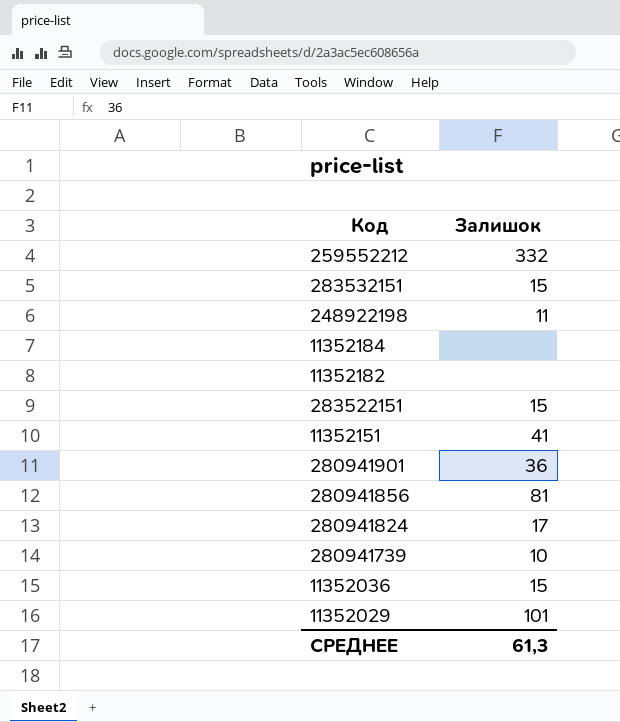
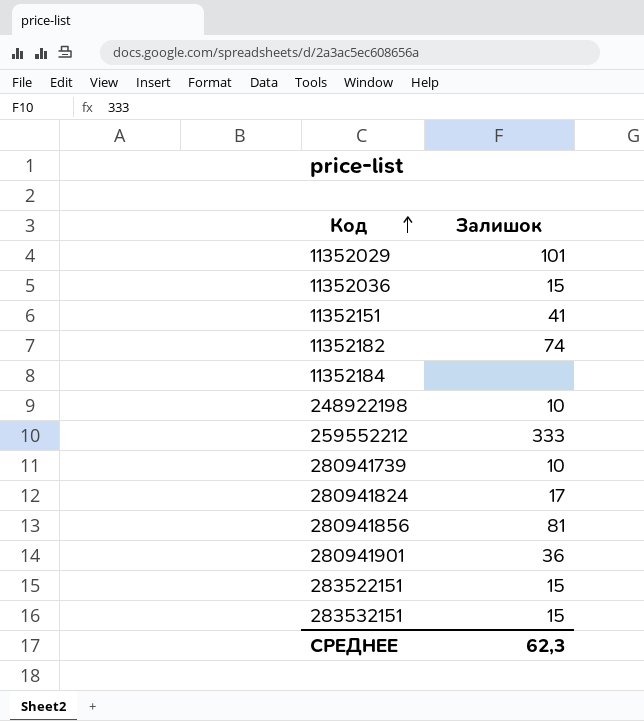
row order: none -> Код ascending
11352182 | Залишок: none -> 74
248922198 | Залишок: 11 -> 10
259552212 | Залишок: 332 -> 333
СРЕДНЕЕ | Залишок: 61,3 -> 62,3

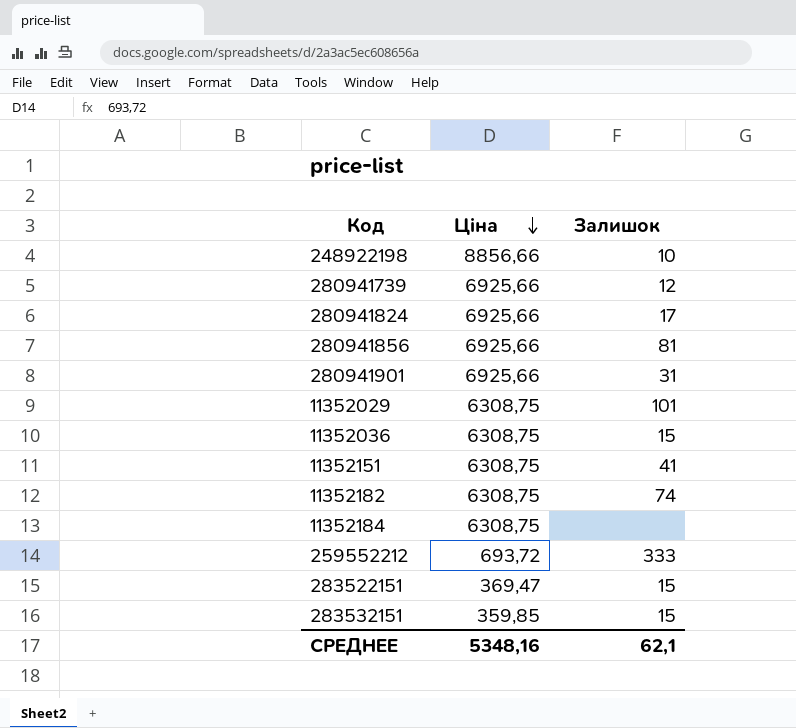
row order: Код ascending -> Ціна descending
column Ціна | position: none -> 2
280941739 | Залишок: 10 -> 12
280941901 | Залишок: 36 -> 31
СРЕДНЕЕ | Залишок: 62,3 -> 62,1

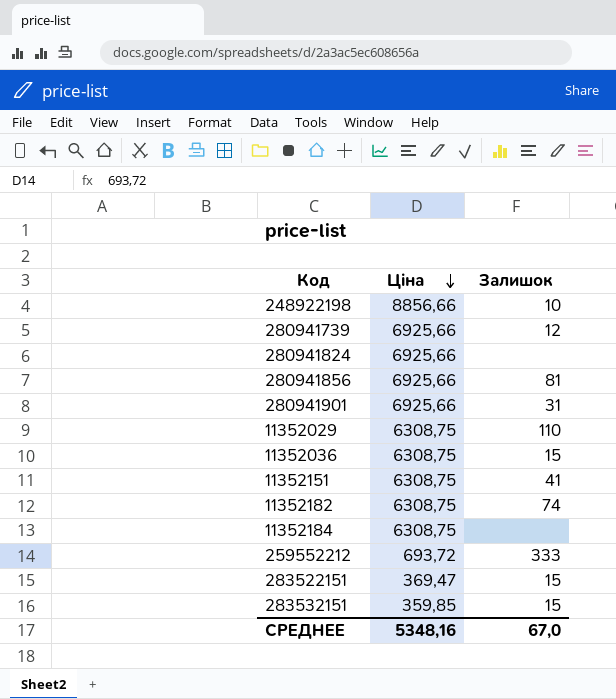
280941824 | Залишок: 17 -> none
11352029 | Залишок: 101 -> 110
СРЕДНЕЕ | Залишок: 62,1 -> 67,0

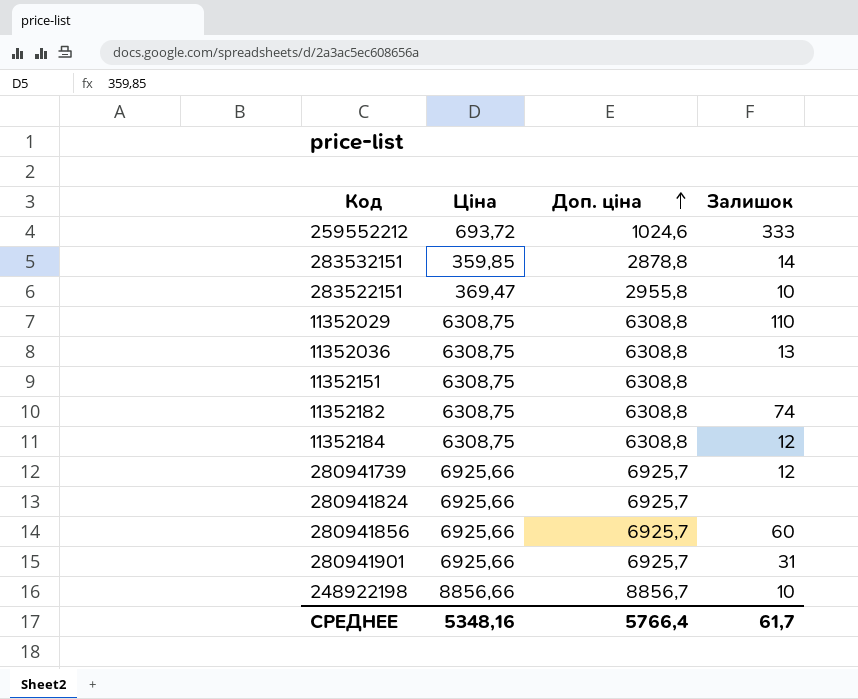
row order: Ціна descending -> Доп. ціна ascending
column Доп. ціна | position: none -> 3
283532151 | Залишок: 15 -> 14
283522151 | Залишок: 15 -> 10
11352036 | Залишок: 15 -> 13
11352151 | Залишок: 41 -> none
11352184 | Залишок: none -> 12
280941856 | Залишок: 81 -> 60
СРЕДНЕЕ | Залишок: 67,0 -> 61,7

